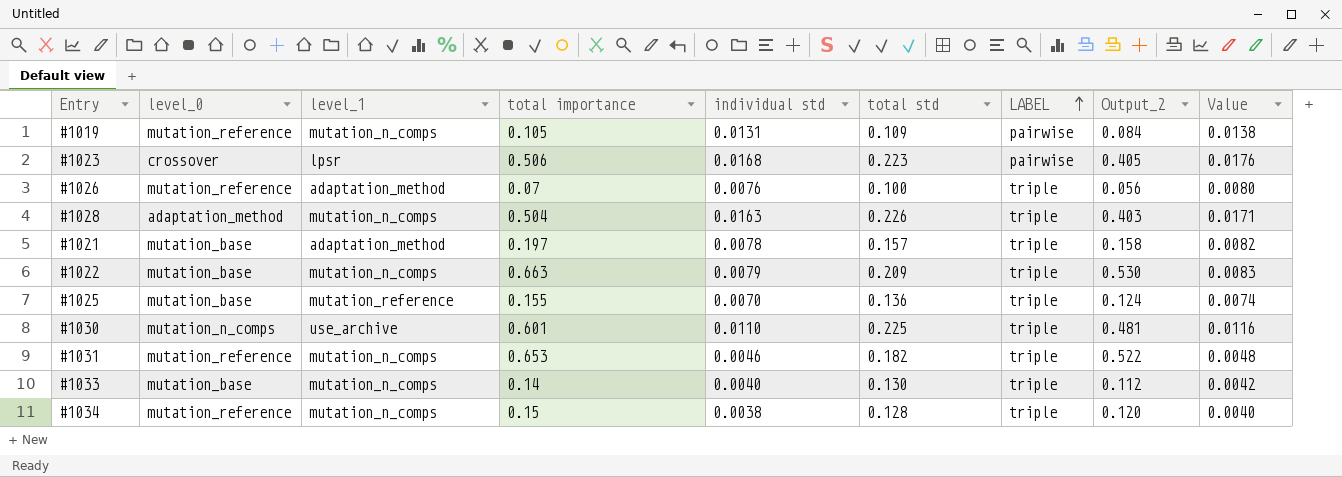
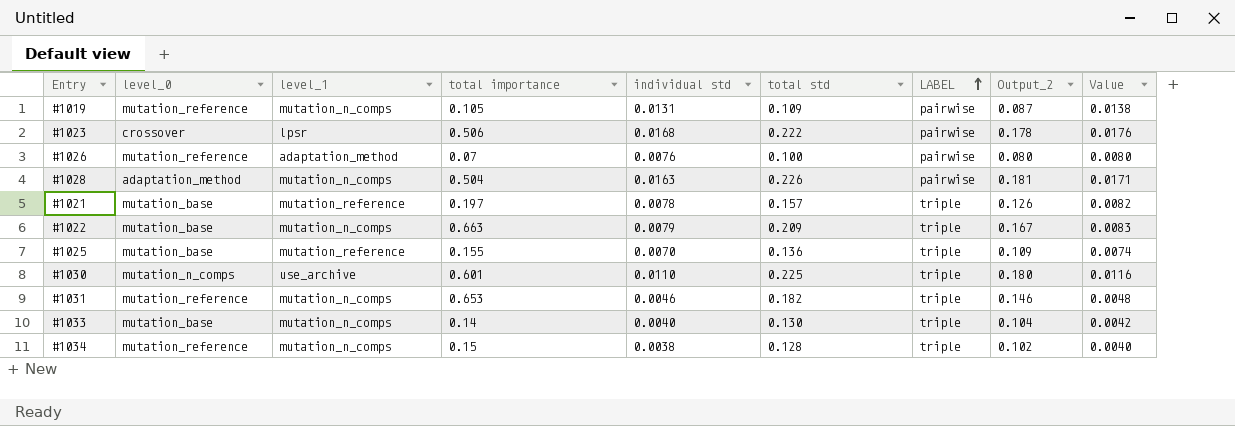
column Output_2 | formula: [total importance] * 0.8 -> [total std] * 0.8
#1023 | total std: 0.223 -> 0.222
#1026 | LABEL: triple -> pairwise
#1028 | LABEL: triple -> pairwise
#1021 | level_1: adaptation_method -> mutation_reference

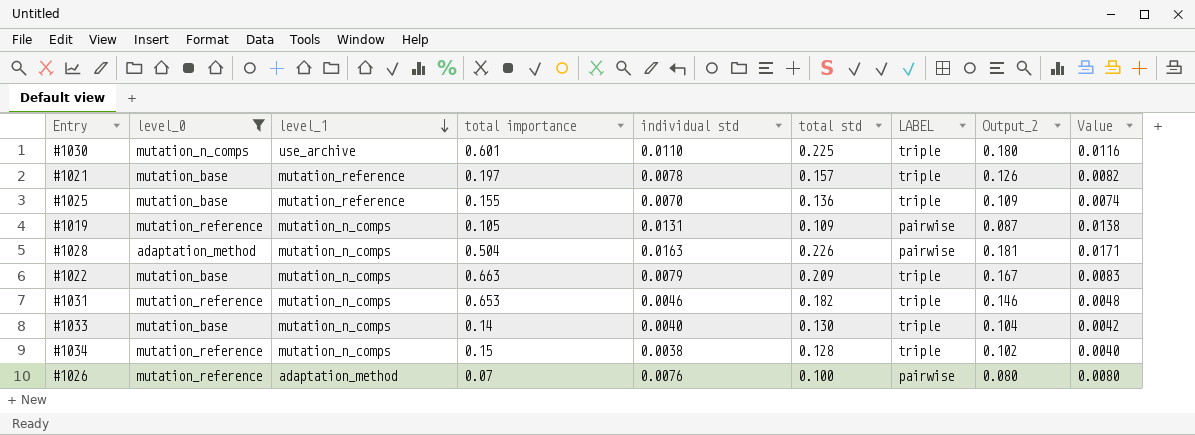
filter: none -> level_0 != crossover
row order: LABEL ascending -> level_1 descending

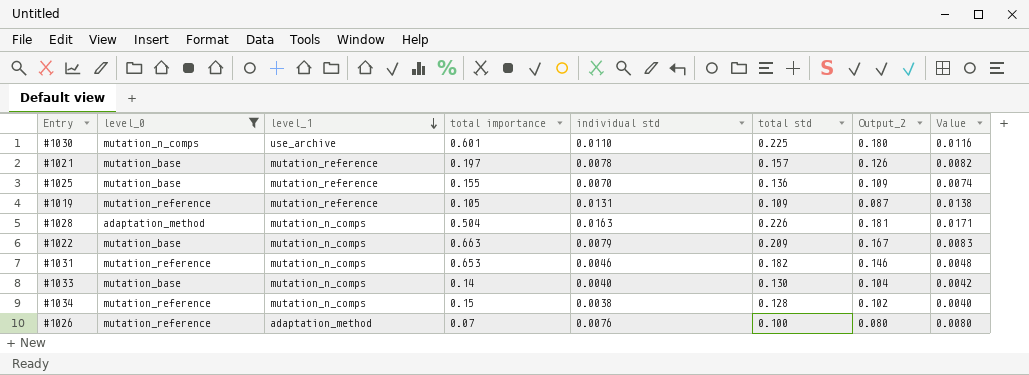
column LABEL | position: 7 -> none
#1019 | level_1: mutation_n_comps -> mutation_reference

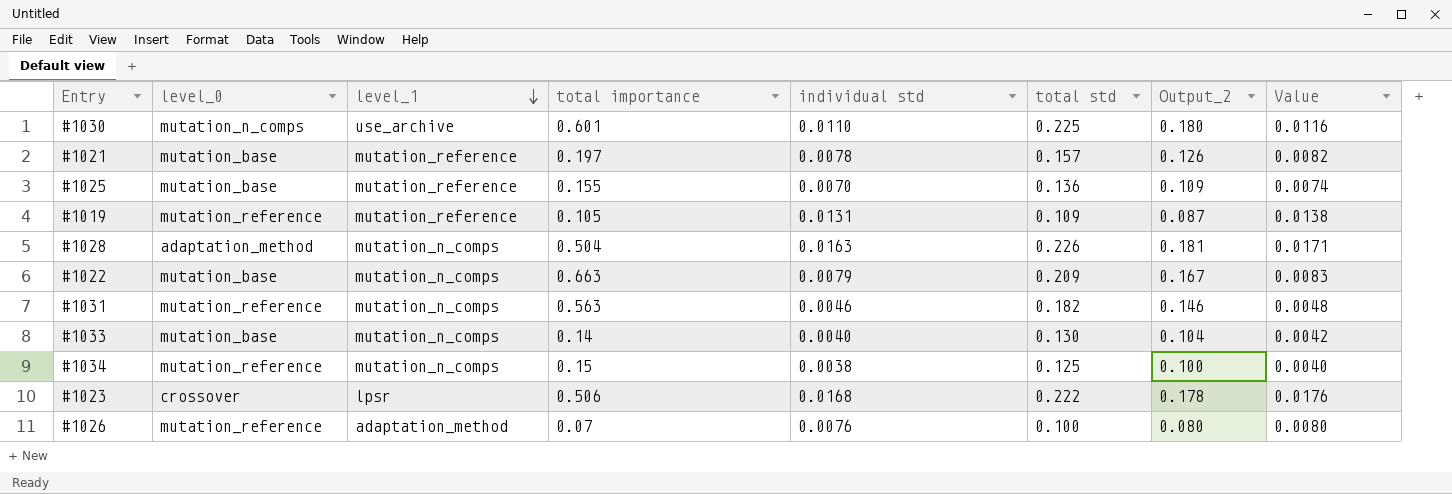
filter: level_0 != crossover -> none
#1031 | total importance: 0.653 -> 0.563
#1034 | total std: 0.128 -> 0.125
#1034 | Output_2: 0.102 -> 0.100

